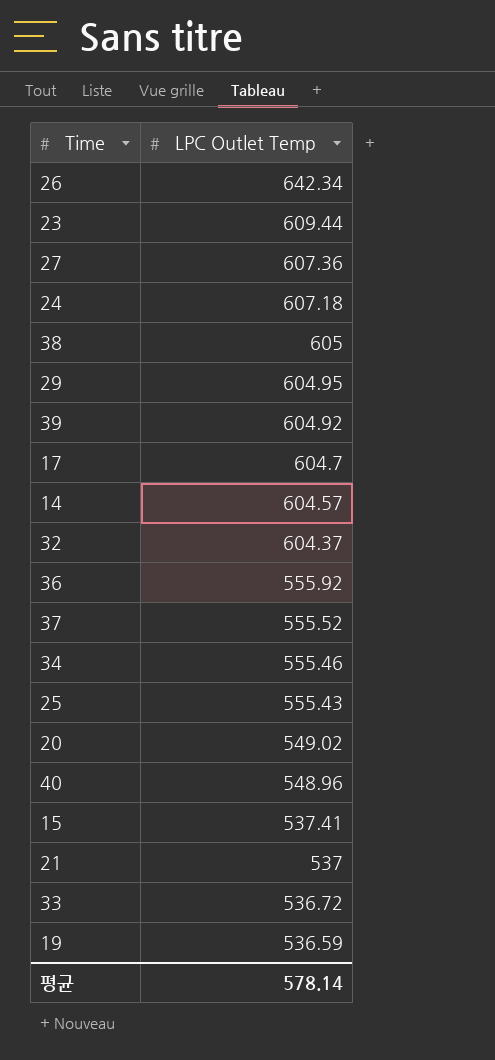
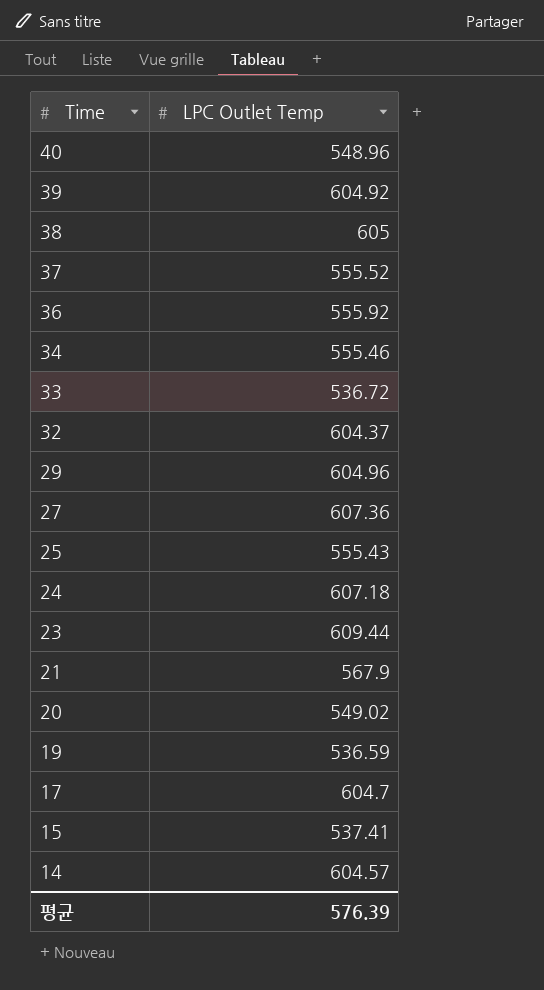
row order: LPC Outlet Temp descending -> Time descending
row 26: 642.34 -> none
29 | LPC Outlet Temp: 604.95 -> 604.96
21 | LPC Outlet Temp: 537 -> 567.9
평균 | LPC Outlet Temp: 578.14 -> 576.39

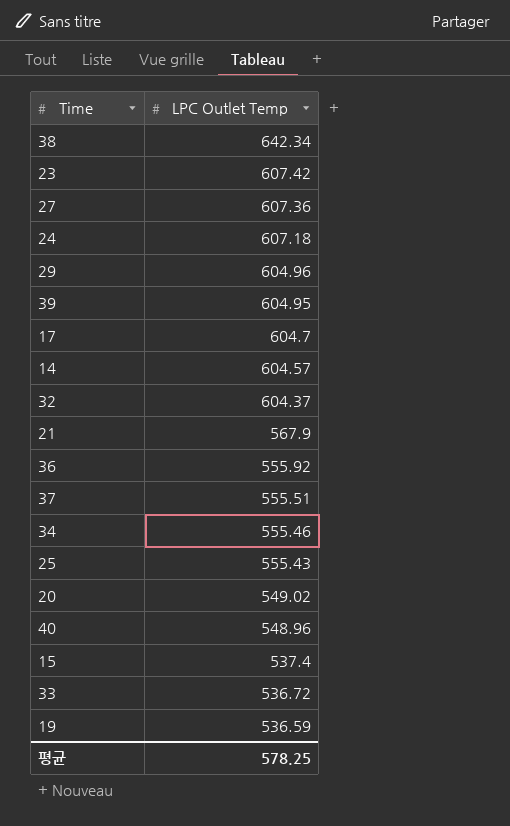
row order: Time descending -> LPC Outlet Temp descending
38 | LPC Outlet Temp: 605 -> 642.34
23 | LPC Outlet Temp: 609.44 -> 607.42
39 | LPC Outlet Temp: 604.92 -> 604.95
37 | LPC Outlet Temp: 555.52 -> 555.51
15 | LPC Outlet Temp: 537.41 -> 537.4
평균 | LPC Outlet Temp: 576.39 -> 578.25

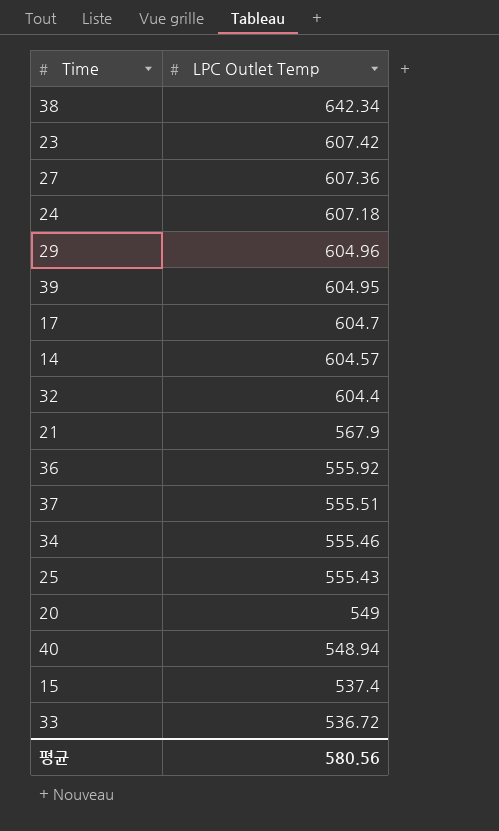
row 19: 536.59 -> none
32 | LPC Outlet Temp: 604.37 -> 604.4
20 | LPC Outlet Temp: 549.02 -> 549
40 | LPC Outlet Temp: 548.96 -> 548.94
평균 | LPC Outlet Temp: 578.25 -> 580.56

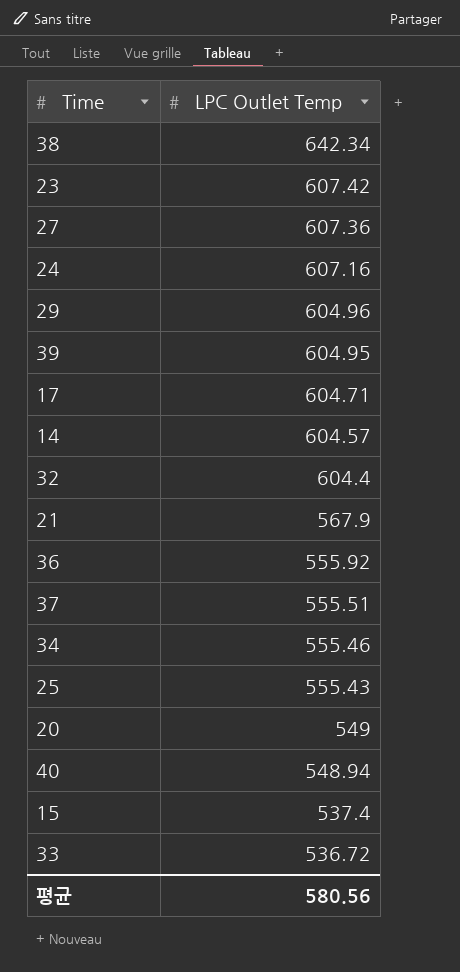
24 | LPC Outlet Temp: 607.18 -> 607.16
17 | LPC Outlet Temp: 604.7 -> 604.71

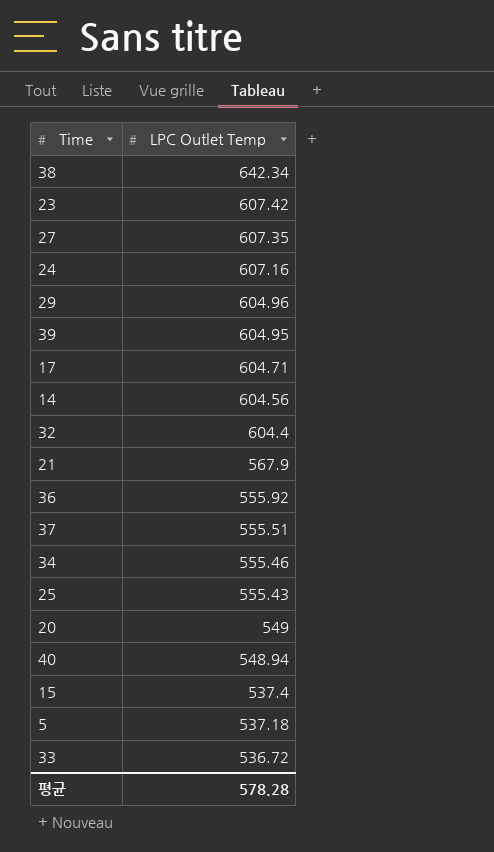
27 | LPC Outlet Temp: 607.36 -> 607.35
14 | LPC Outlet Temp: 604.57 -> 604.56
row 5: none -> 537.18
평균 | LPC Outlet Temp: 580.56 -> 578.28

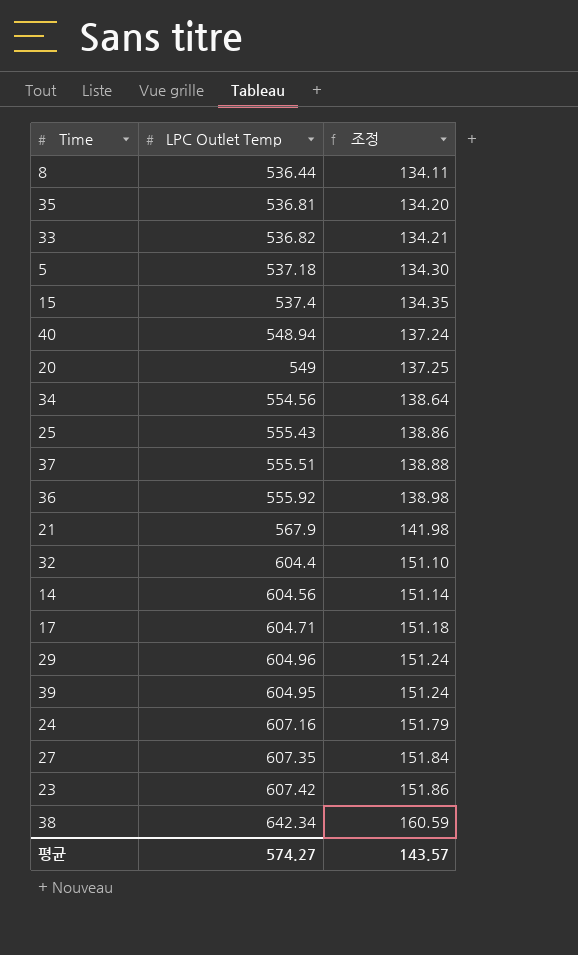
row order: LPC Outlet Temp descending -> 조정 ascending
column 조정 | formula: none -> [LPC Outlet Temp] * 0.25
row 8: none -> 536.44 | 134.11
row 35: none -> 536.81 | 134.20
33 | LPC Outlet Temp: 536.72 -> 536.82
34 | LPC Outlet Temp: 555.46 -> 554.56
평균 | LPC Outlet Temp: 578.28 -> 574.27

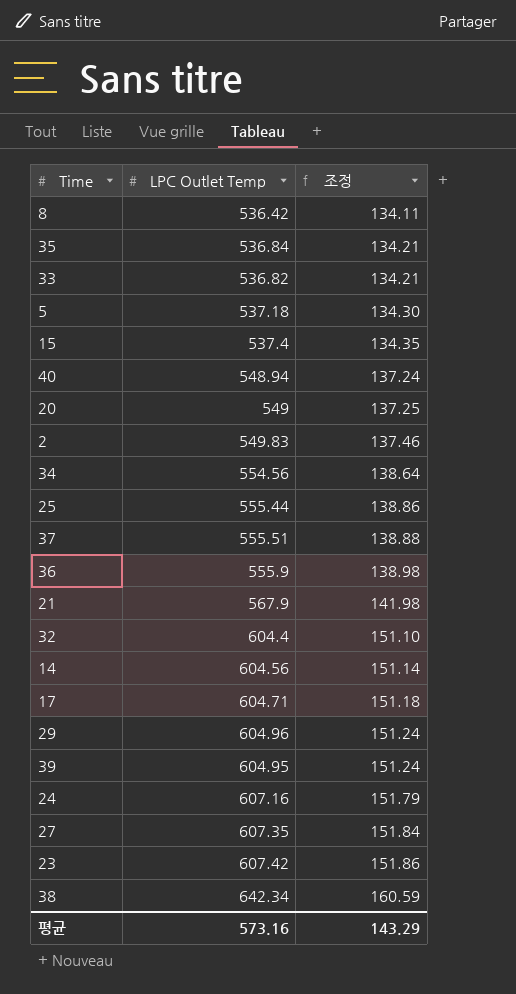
8 | LPC Outlet Temp: 536.44 -> 536.42
35 | LPC Outlet Temp: 536.81 -> 536.84
35 | 조정: 134.20 -> 134.21
row 2: none -> 549.83 | 137.46
25 | LPC Outlet Temp: 555.43 -> 555.44
36 | LPC Outlet Temp: 555.92 -> 555.9
평균 | LPC Outlet Temp: 574.27 -> 573.16
평균 | 조정: 143.57 -> 143.29

